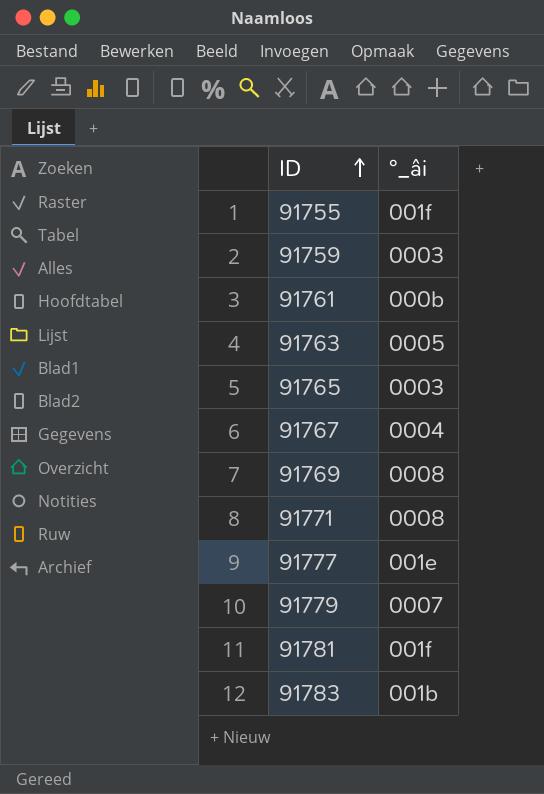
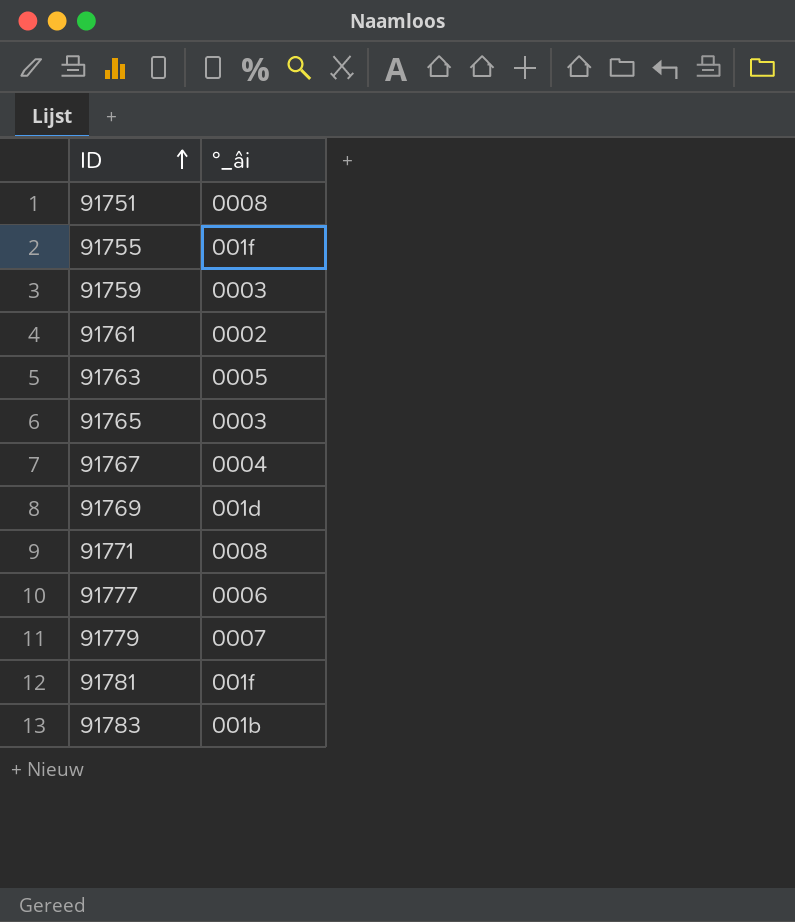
row 91751: none -> 0008
91761 | °_âi: 000b -> 0002
91769 | °_âi: 0008 -> 001d
91777 | °_âi: 001e -> 0006

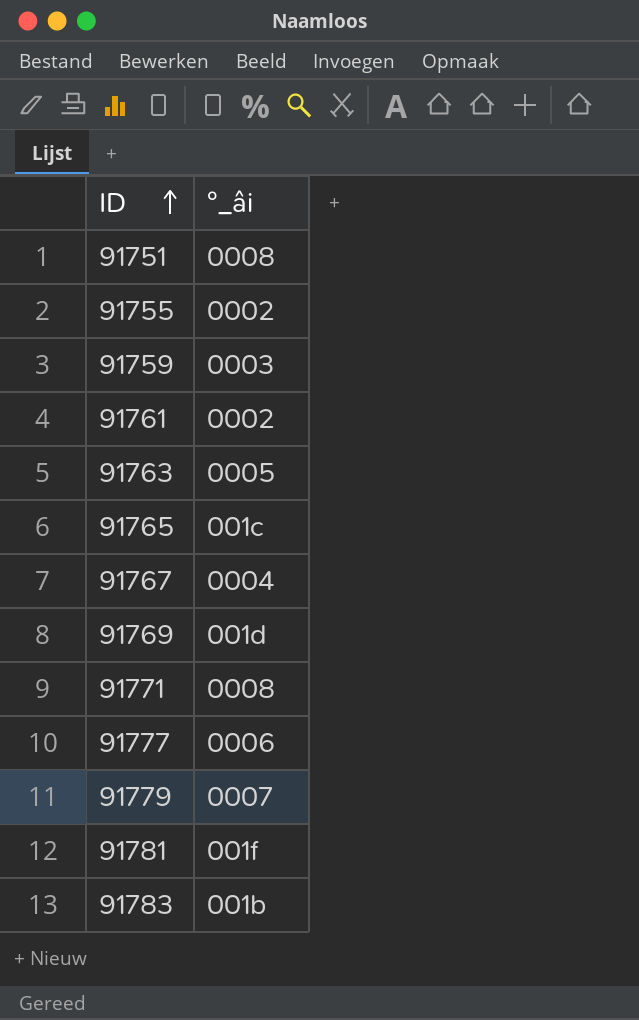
91755 | °_âi: 001f -> 0002
91765 | °_âi: 0003 -> 001c

